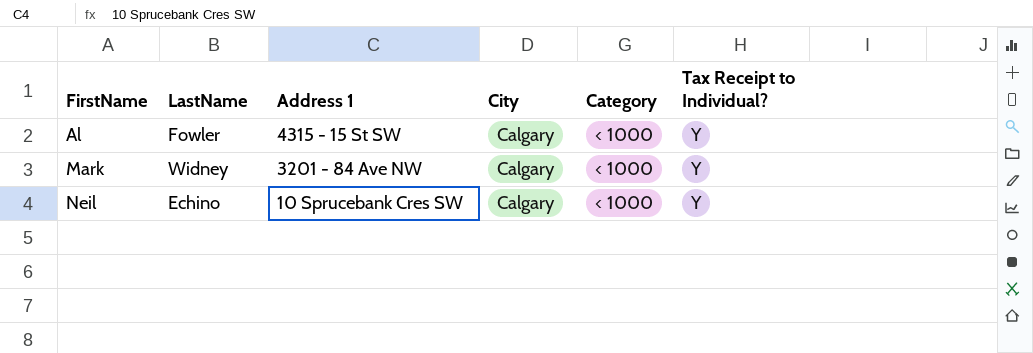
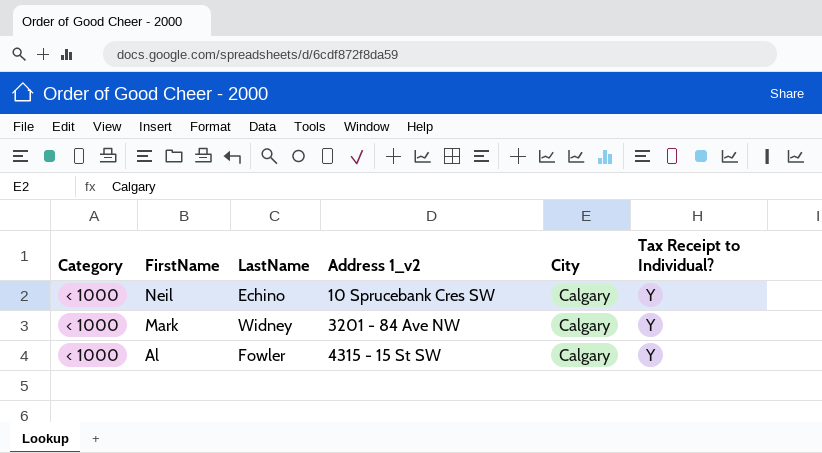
row order: FirstName ascending -> FirstName descending
column Category | position: 5 -> 1
column name: Address 1 -> Address 1_v2

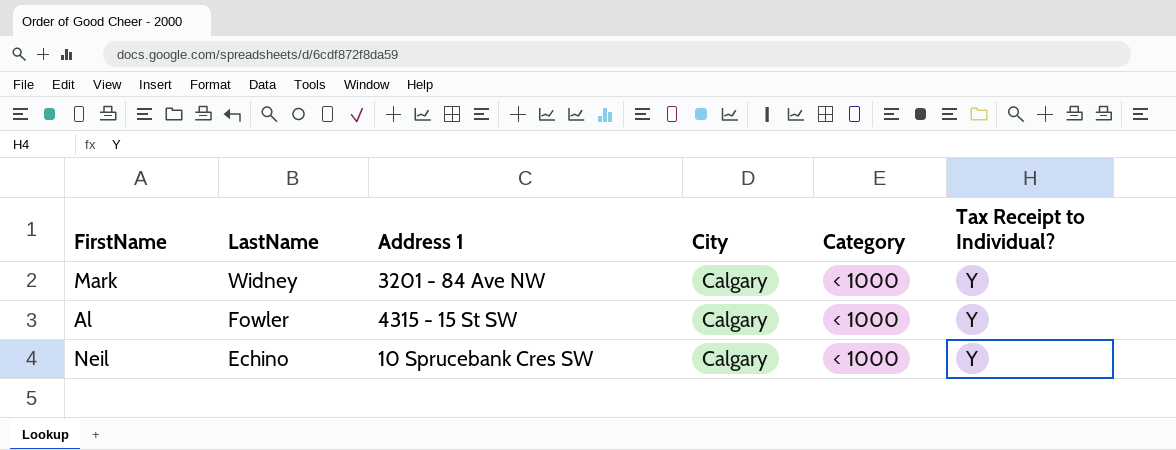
row order: FirstName descending -> LastName descending
column name: Address 1_v2 -> Address 1
column Category | position: 1 -> 5

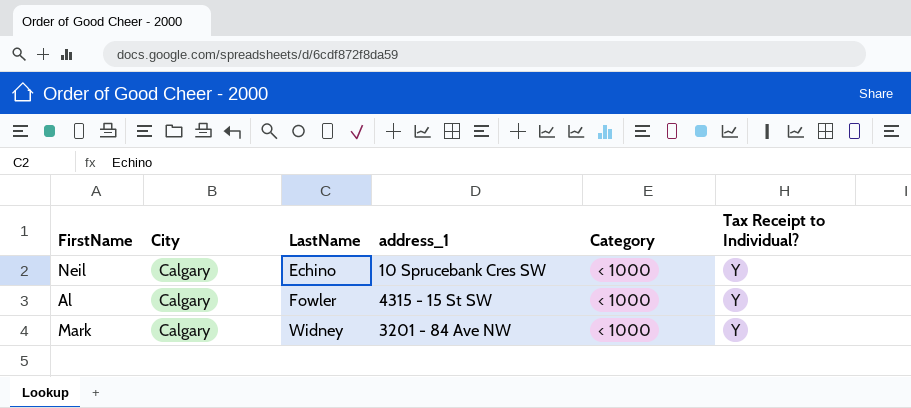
row order: LastName descending -> LastName ascending
column City | position: 4 -> 2
column name: Address 1 -> address_1

